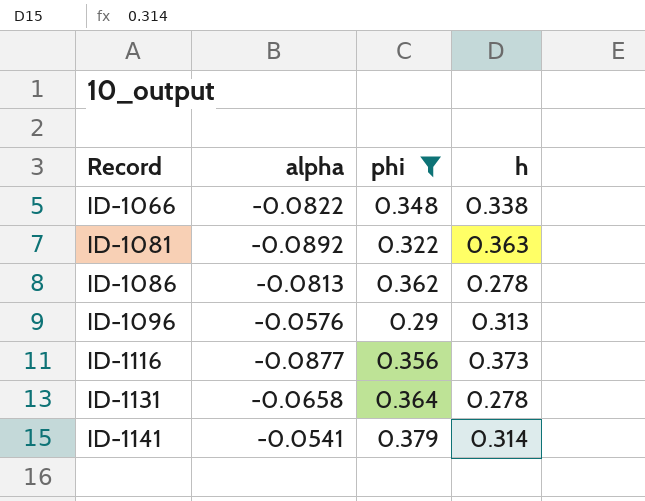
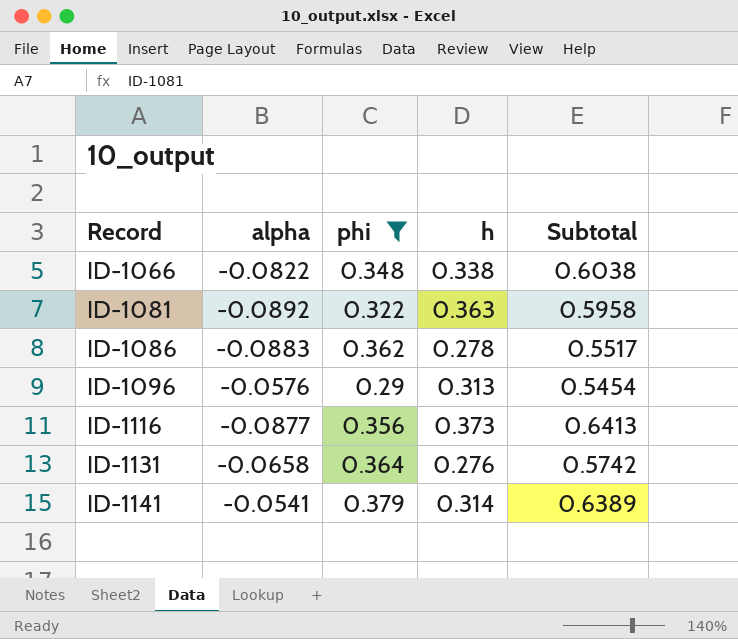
column Subtotal | formula: none -> [alpha] + [phi] + [h]
ID-1086 | alpha: -0.0813 -> -0.0883
ID-1131 | h: 0.278 -> 0.276

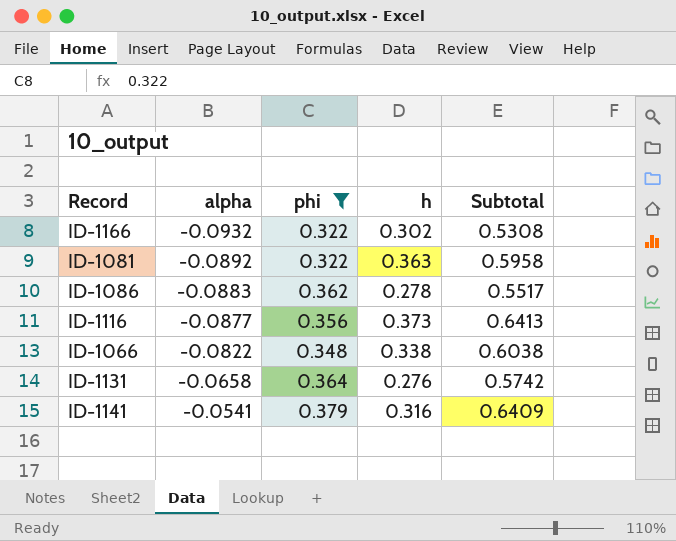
row order: Record ascending -> alpha ascending
row ID-1096: -0.0576 | 0.29 | 0.313 | 0.5454 -> none
row ID-1166: none -> -0.0932 | 0.322 | 0.302 | 0.5308
ID-1141 | h: 0.314 -> 0.316
ID-1141 | Subtotal: 0.6389 -> 0.6409

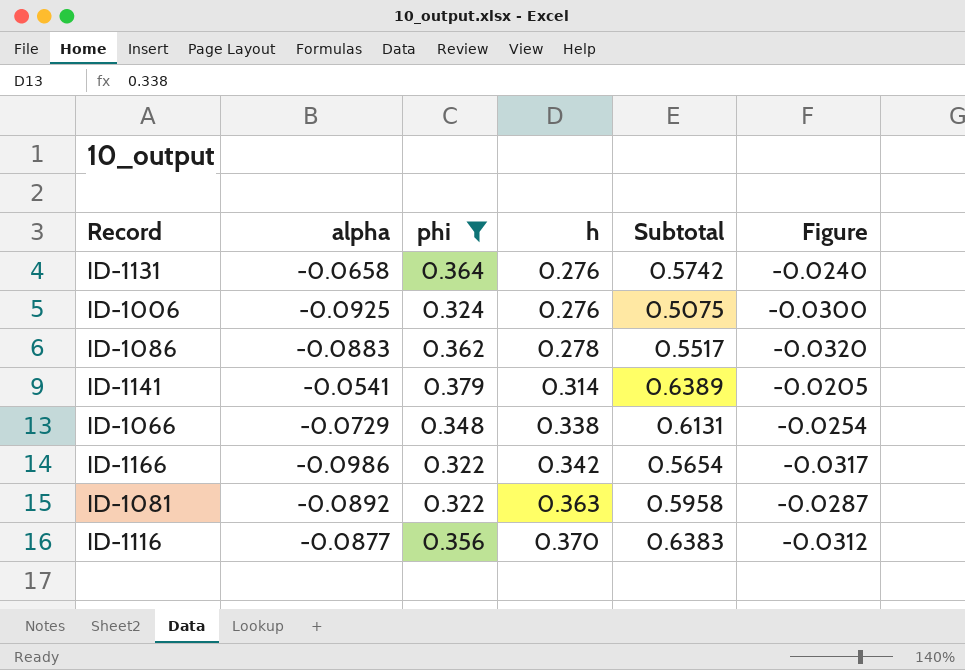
row order: alpha ascending -> h ascending
column Figure | formula: none -> [alpha] * [phi]
row ID-1006: none -> -0.0925 | 0.324 | 0.276 | 0.5075 | -0.0300
ID-1141 | h: 0.316 -> 0.314
ID-1141 | Subtotal: 0.6409 -> 0.6389
ID-1066 | alpha: -0.0822 -> -0.0729
ID-1066 | Subtotal: 0.6038 -> 0.6131
ID-1166 | alpha: -0.0932 -> -0.0986
ID-1166 | h: 0.302 -> 0.342
ID-1166 | Subtotal: 0.5308 -> 0.5654
ID-1116 | h: 0.373 -> 0.370
ID-1116 | Subtotal: 0.6413 -> 0.6383

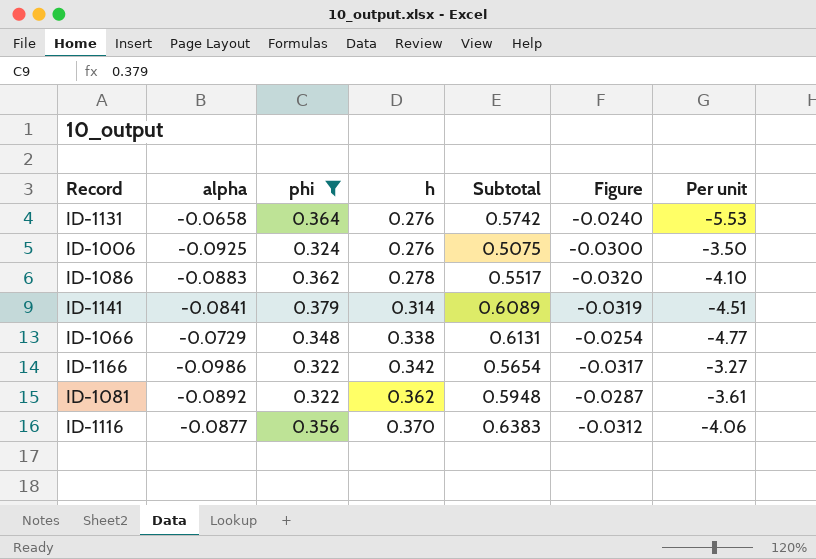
column Per unit | formula: none -> [phi] / [alpha]
ID-1141 | alpha: -0.0541 -> -0.0841
ID-1141 | Subtotal: 0.6389 -> 0.6089
ID-1141 | Figure: -0.0205 -> -0.0319
ID-1081 | h: 0.363 -> 0.362
ID-1081 | Subtotal: 0.5958 -> 0.5948

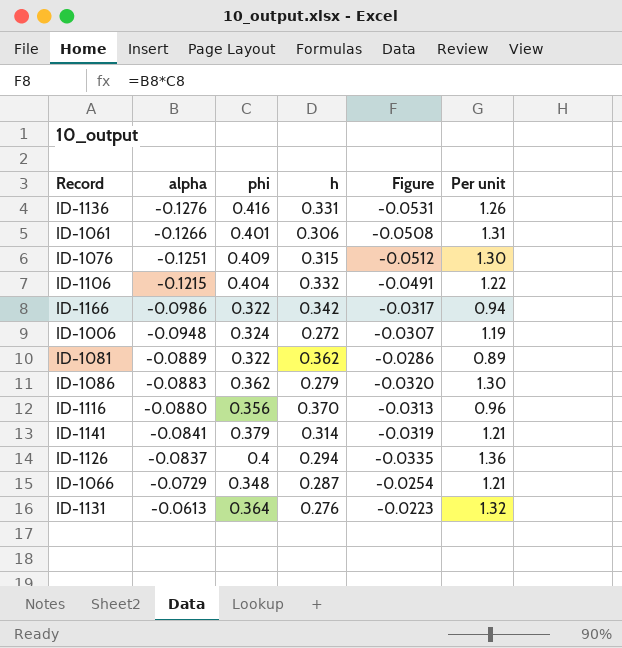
filter: phi <= 0.379 -> none
row order: h ascending -> alpha ascending
column Subtotal | formula: [alpha] + [phi] + [h] -> none
column Per unit | formula: [phi] / [alpha] -> [phi] / [h]
ID-1006 | alpha: -0.0925 -> -0.0948
ID-1006 | h: 0.276 -> 0.272
ID-1006 | Figure: -0.0300 -> -0.0307
ID-1081 | alpha: -0.0892 -> -0.0889
ID-1081 | Figure: -0.0287 -> -0.0286
ID-1086 | h: 0.278 -> 0.279
ID-1116 | alpha: -0.0877 -> -0.0880
ID-1116 | Figure: -0.0312 -> -0.0313
ID-1066 | h: 0.338 -> 0.287
ID-1131 | alpha: -0.0658 -> -0.0613
ID-1131 | Figure: -0.0240 -> -0.0223

